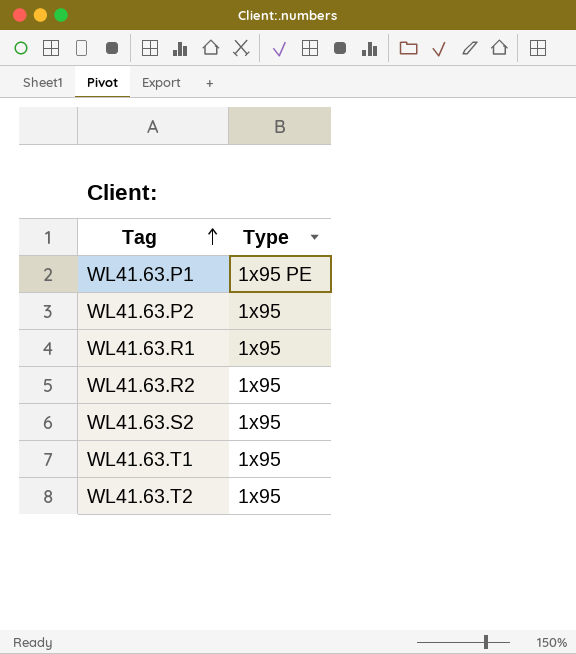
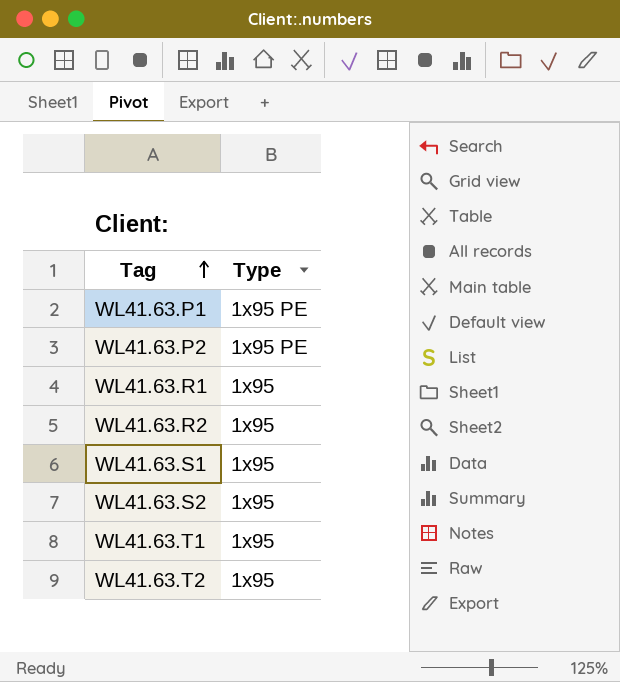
WL41.63.P2 | Type: 1x95 -> 1x95 PE
row WL41.63.S1: none -> 1x95

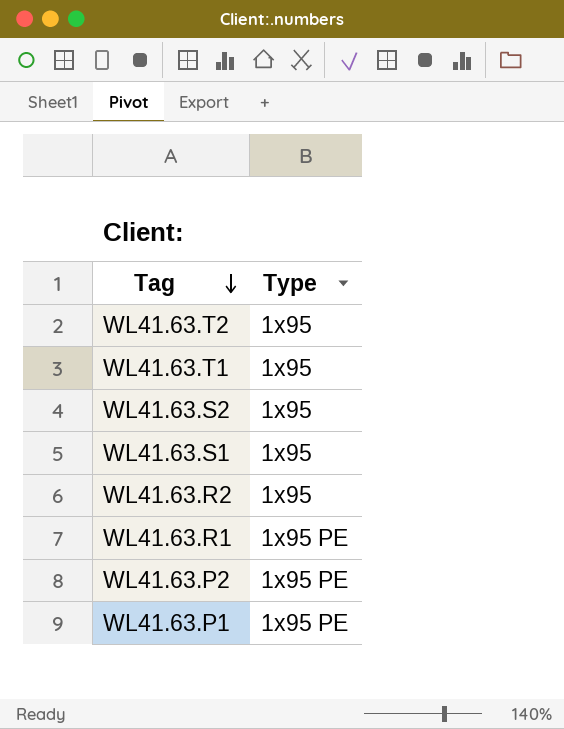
row order: Tag ascending -> Tag descending
WL41.63.R1 | Type: 1x95 -> 1x95 PE

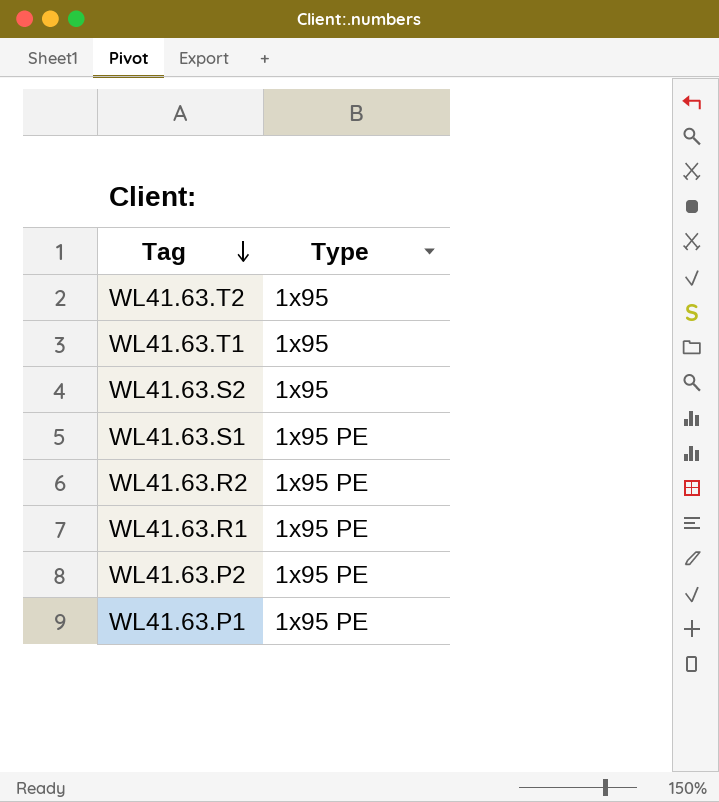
WL41.63.S1 | Type: 1x95 -> 1x95 PE
WL41.63.R2 | Type: 1x95 -> 1x95 PE

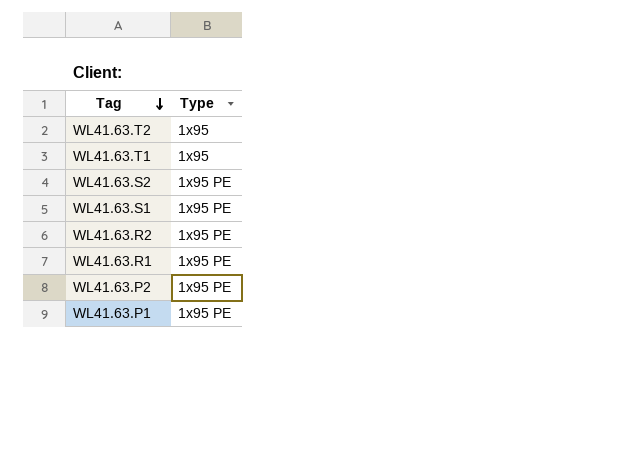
WL41.63.S2 | Type: 1x95 -> 1x95 PE

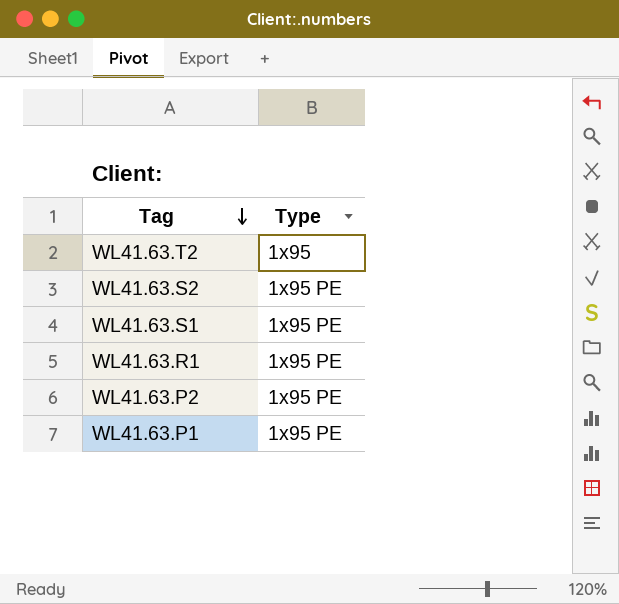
row WL41.63.T1: 1x95 -> none
row WL41.63.R2: 1x95 PE -> none

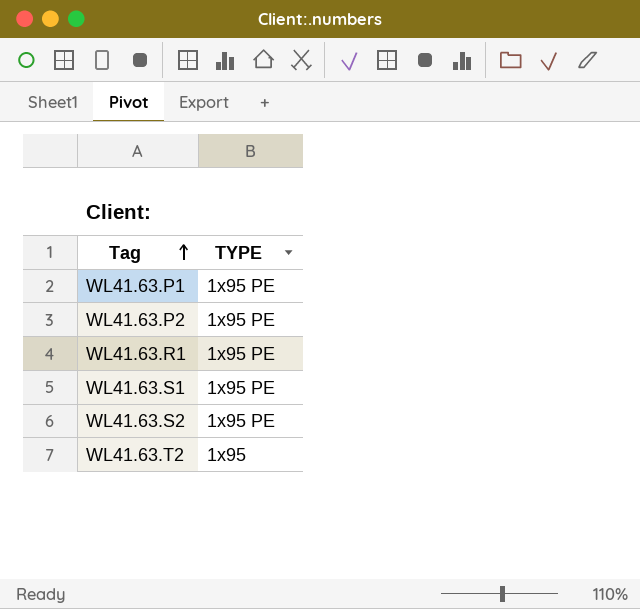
row order: Tag descending -> Tag ascending
column name: Type -> TYPE

